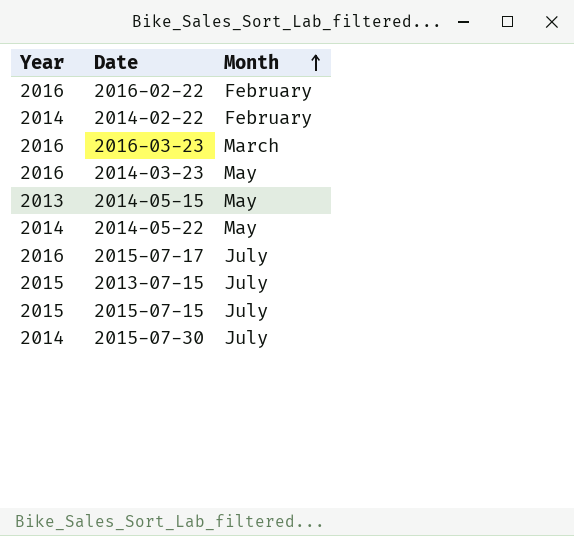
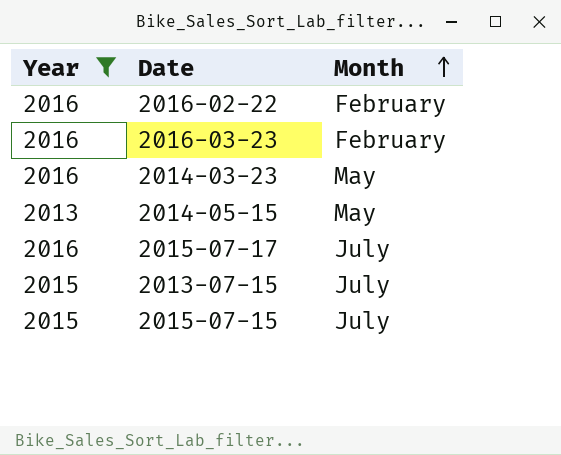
filter: none -> Year != 2014
2016-03-23 | Month: March -> February

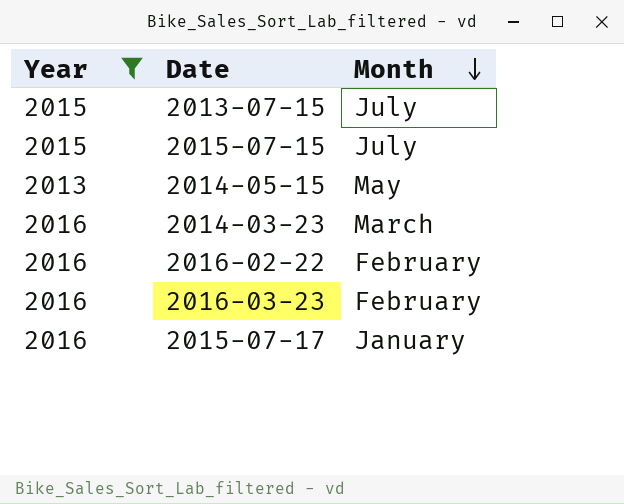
row order: Month ascending -> Month descending
2014-03-23 | Month: May -> March
2015-07-17 | Month: July -> January

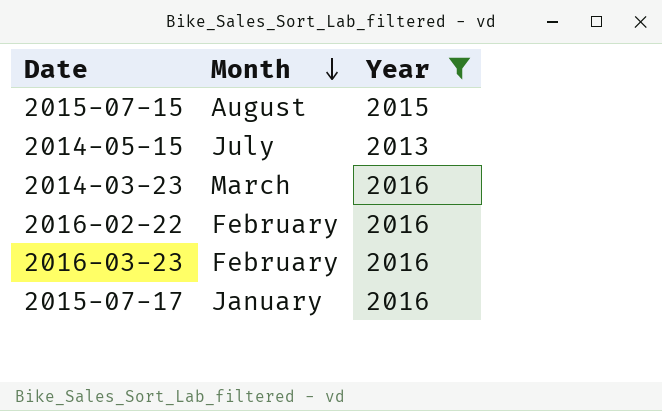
column Year | position: 1 -> 3
row 2013-07-15: 2015 | July -> none
2015-07-15 | Month: July -> August
2014-05-15 | Month: May -> July

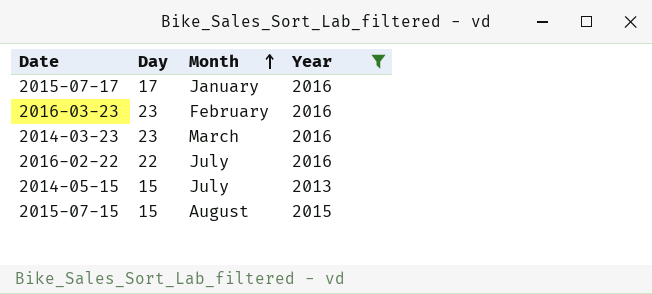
row order: Month descending -> Month ascending
column Day | position: none -> 2
2016-02-22 | Month: February -> July

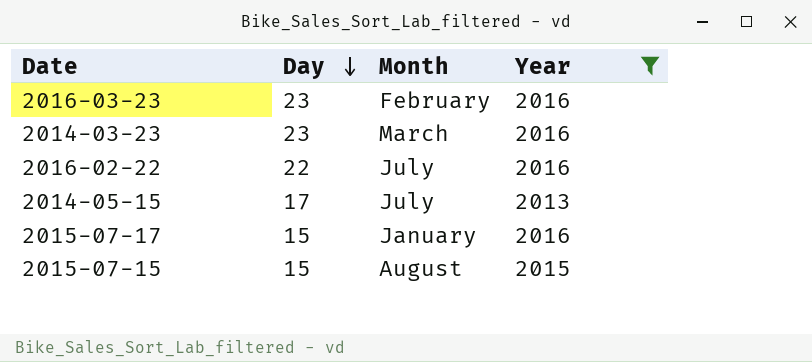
row order: Month ascending -> Day descending
2014-05-15 | Day: 15 -> 17
2015-07-17 | Day: 17 -> 15

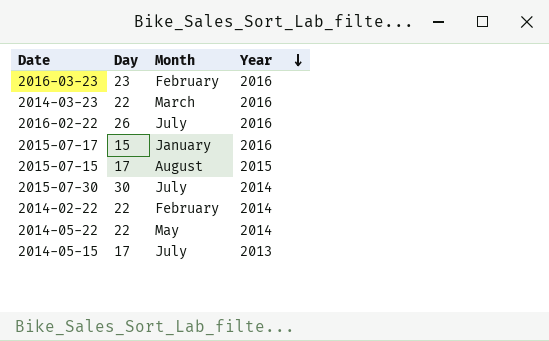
filter: Year != 2014 -> none
row order: Day descending -> Year descending
2014-03-23 | Day: 23 -> 22
2016-02-22 | Day: 22 -> 26
2015-07-15 | Day: 15 -> 17

